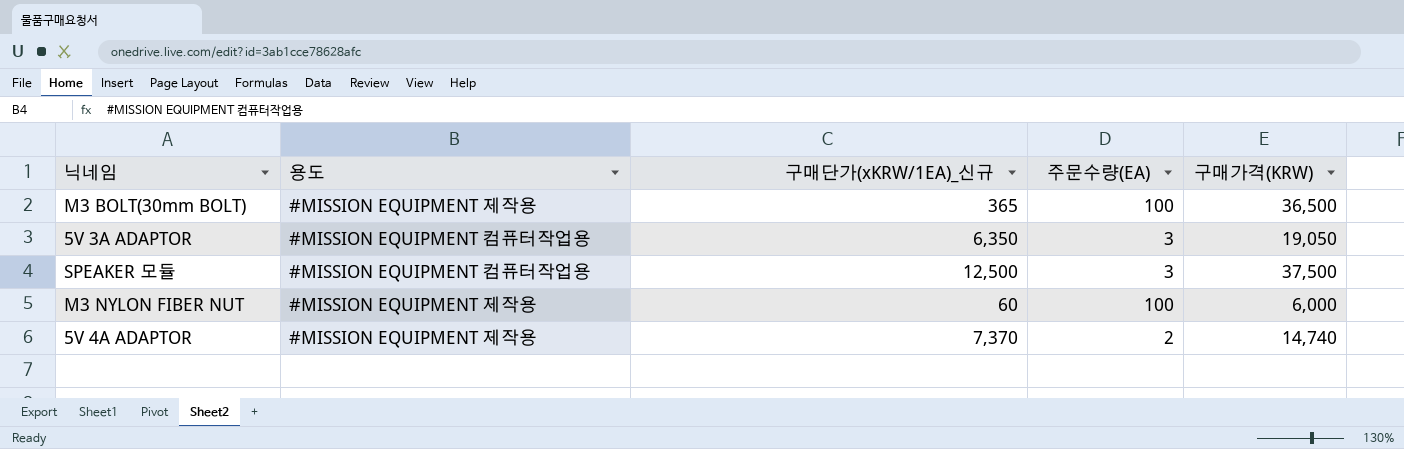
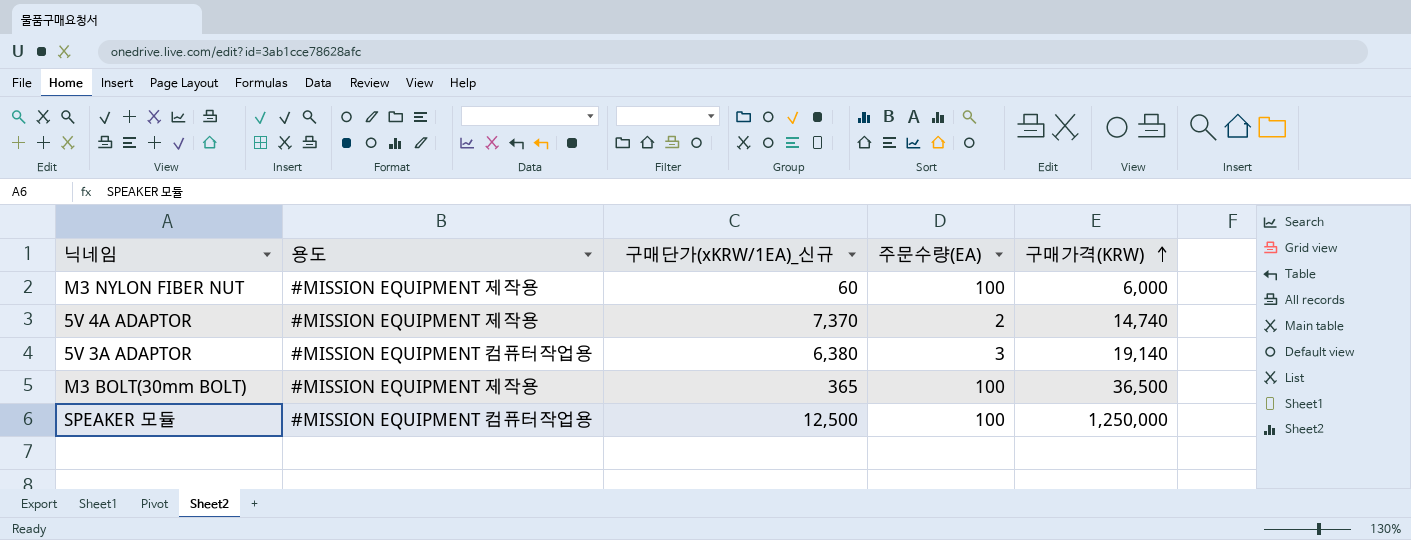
row order: none -> 구매가격(KRW) ascending
5V 3A ADAPTOR | 구매단가(xKRW/1EA)_신규: 6,350 -> 6,380
5V 3A ADAPTOR | 구매가격(KRW): 19,050 -> 19,140
SPEAKER 모듈 | 주문수량(EA): 3 -> 100
SPEAKER 모듈 | 구매가격(KRW): 37,500 -> 1,250,000

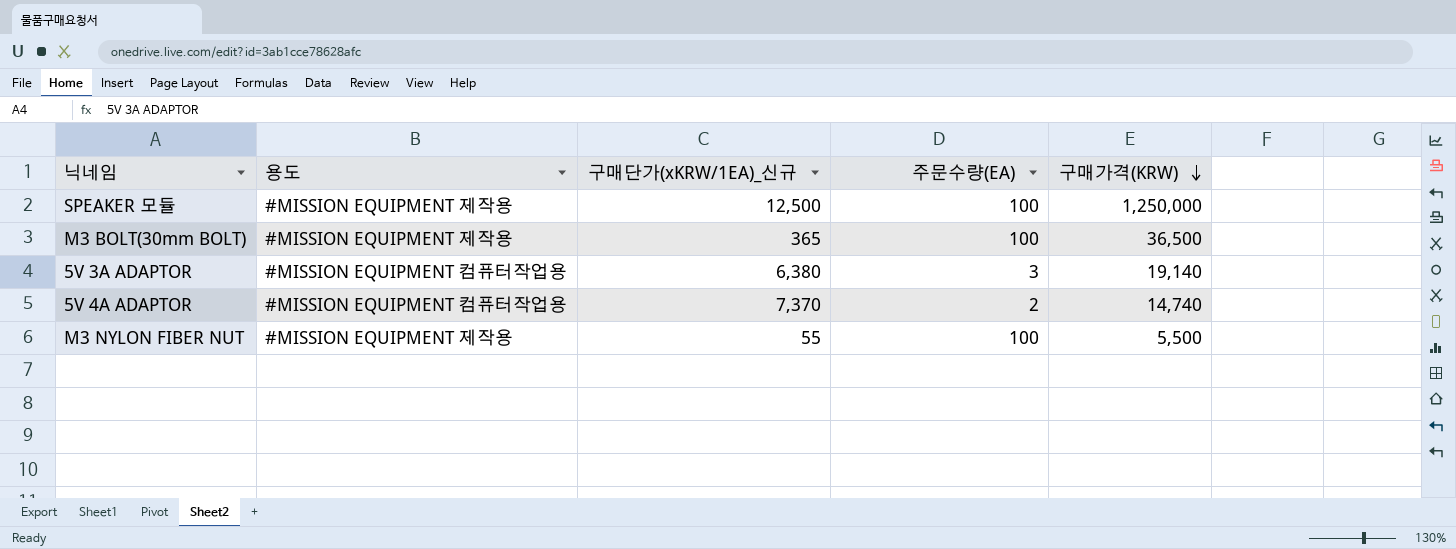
row order: 구매가격(KRW) ascending -> 구매가격(KRW) descending
SPEAKER 모듈 | 용도: #MISSION EQUIPMENT 컴퓨터작업용 -> #MISSION EQUIPMENT 제작용
5V 4A ADAPTOR | 용도: #MISSION EQUIPMENT 제작용 -> #MISSION EQUIPMENT 컴퓨터작업용
M3 NYLON FIBER NUT | 구매단가(xKRW/1EA)_신규: 60 -> 55
M3 NYLON FIBER NUT | 구매가격(KRW): 6,000 -> 5,500

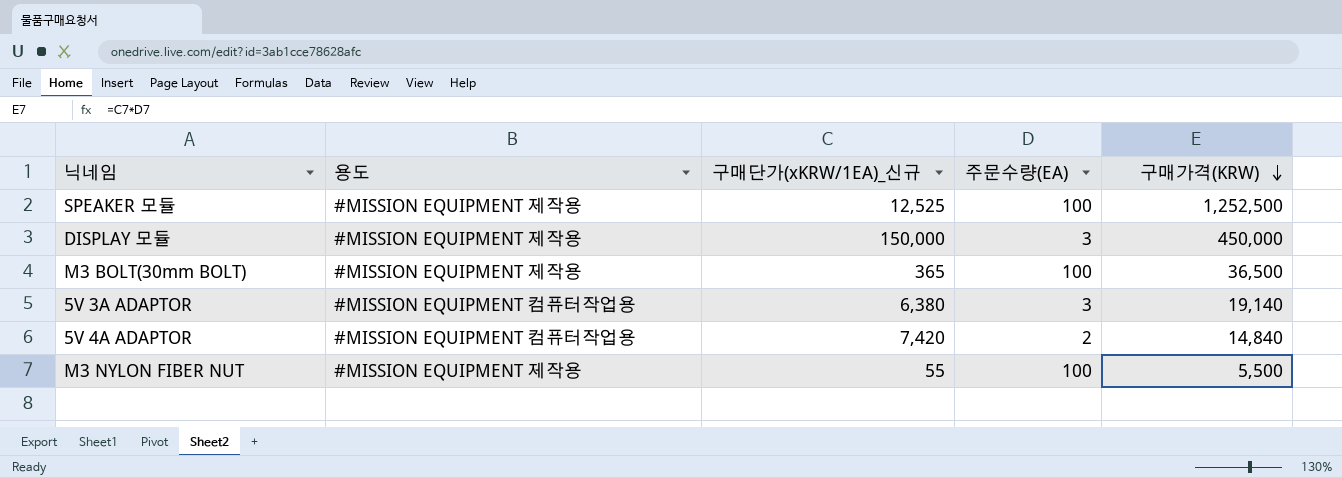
SPEAKER 모듈 | 구매단가(xKRW/1EA)_신규: 12,500 -> 12,525
SPEAKER 모듈 | 구매가격(KRW): 1,250,000 -> 1,252,500
row DISPLAY 모듈: none -> #MISSION EQUIPMENT 제작용 | 150,000 | 3 | 450,000
5V 4A ADAPTOR | 구매단가(xKRW/1EA)_신규: 7,370 -> 7,420
5V 4A ADAPTOR | 구매가격(KRW): 14,740 -> 14,840

